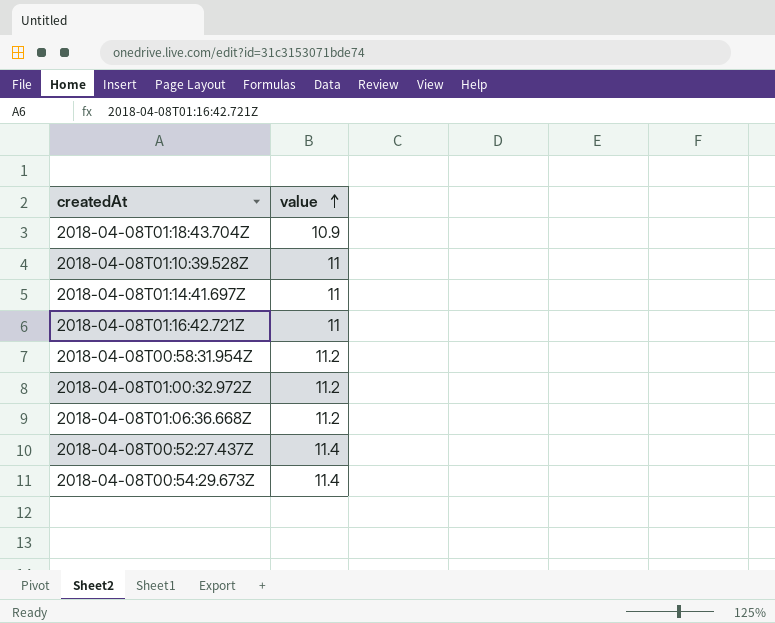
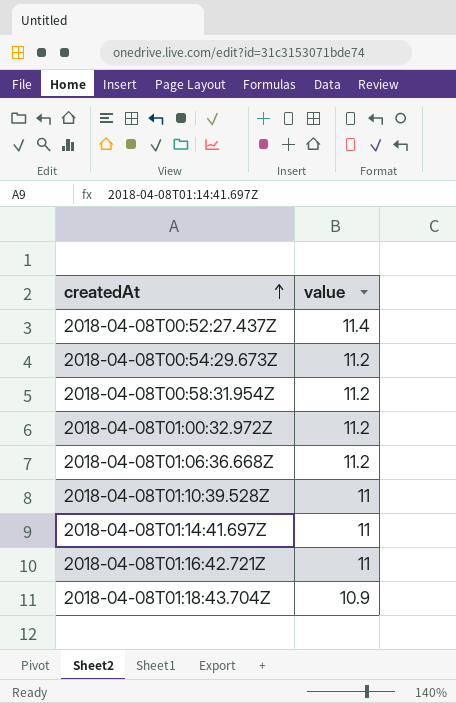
row order: value ascending -> createdAt ascending
2018-04-08T00:54:29.673Z | value: 11.4 -> 11.2

